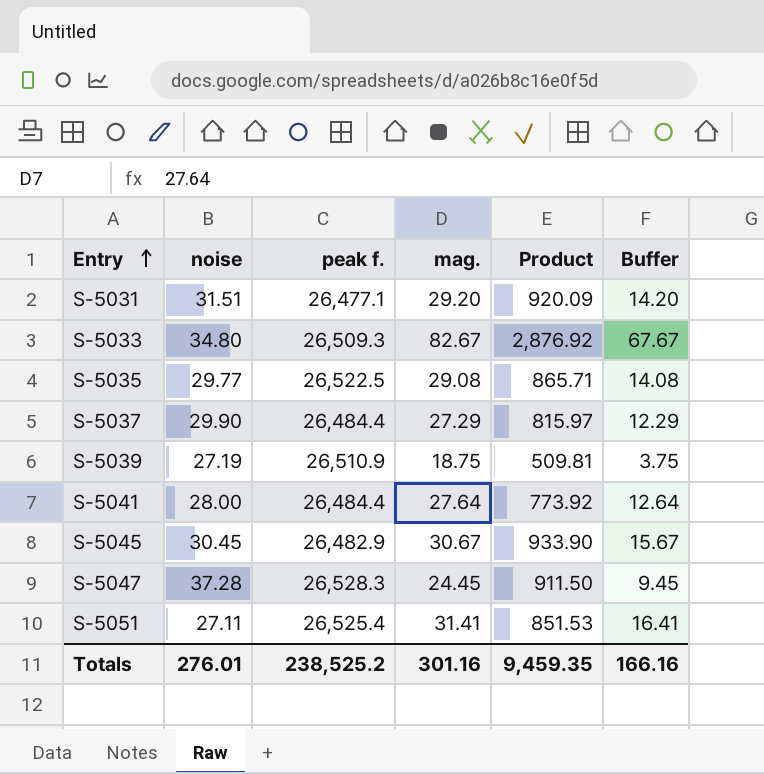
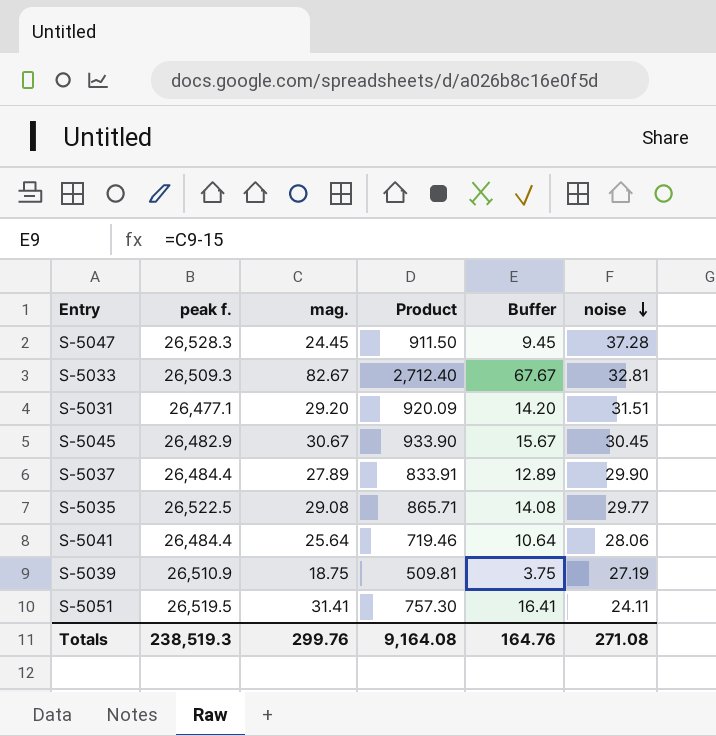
row order: Entry ascending -> noise descending
column noise | position: 2 -> 6
S-5033 | Product: 2,876.92 -> 2,712.40
S-5033 | noise: 34.80 -> 32.81
S-5037 | mag.: 27.29 -> 27.89
S-5037 | Product: 815.97 -> 833.91
S-5037 | Buffer: 12.29 -> 12.89
S-5041 | mag.: 27.64 -> 25.64
S-5041 | Product: 773.92 -> 719.46
S-5041 | Buffer: 12.64 -> 10.64
S-5041 | noise: 28.00 -> 28.06
S-5051 | peak f.: 26,525.4 -> 26,519.5
S-5051 | Product: 851.53 -> 757.30
S-5051 | noise: 27.11 -> 24.11
Totals | peak f.: 238,525.2 -> 238,519.3
Totals | mag.: 301.16 -> 299.76
Totals | Product: 9,459.35 -> 9,164.08
Totals | Buffer: 166.16 -> 164.76
Totals | noise: 276.01 -> 271.08

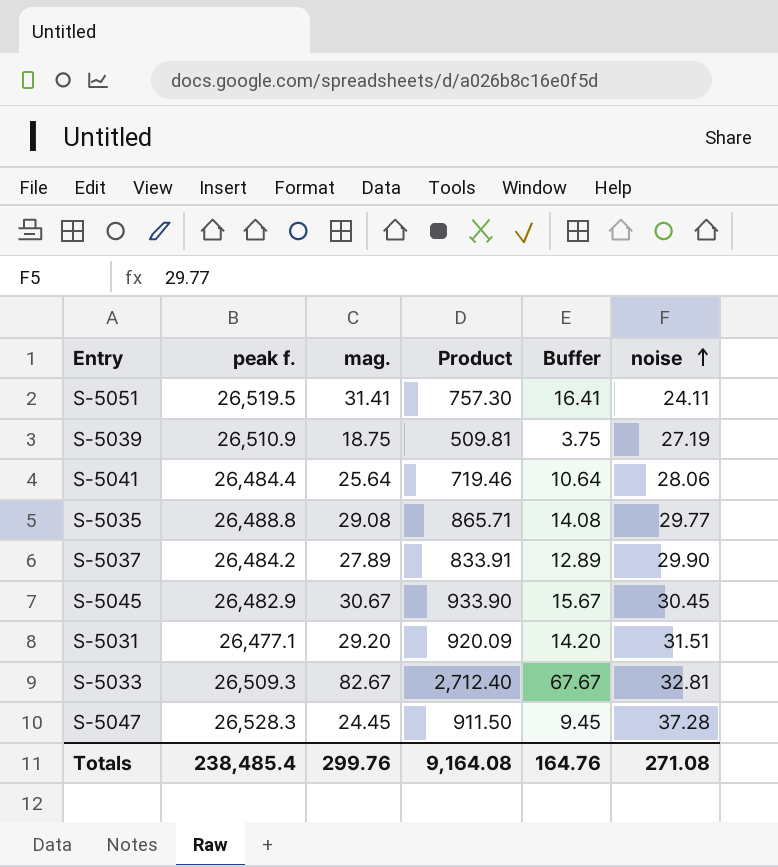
row order: noise descending -> noise ascending
S-5035 | peak f.: 26,522.5 -> 26,488.8
S-5037 | peak f.: 26,484.4 -> 26,484.2
Totals | peak f.: 238,519.3 -> 238,485.4

